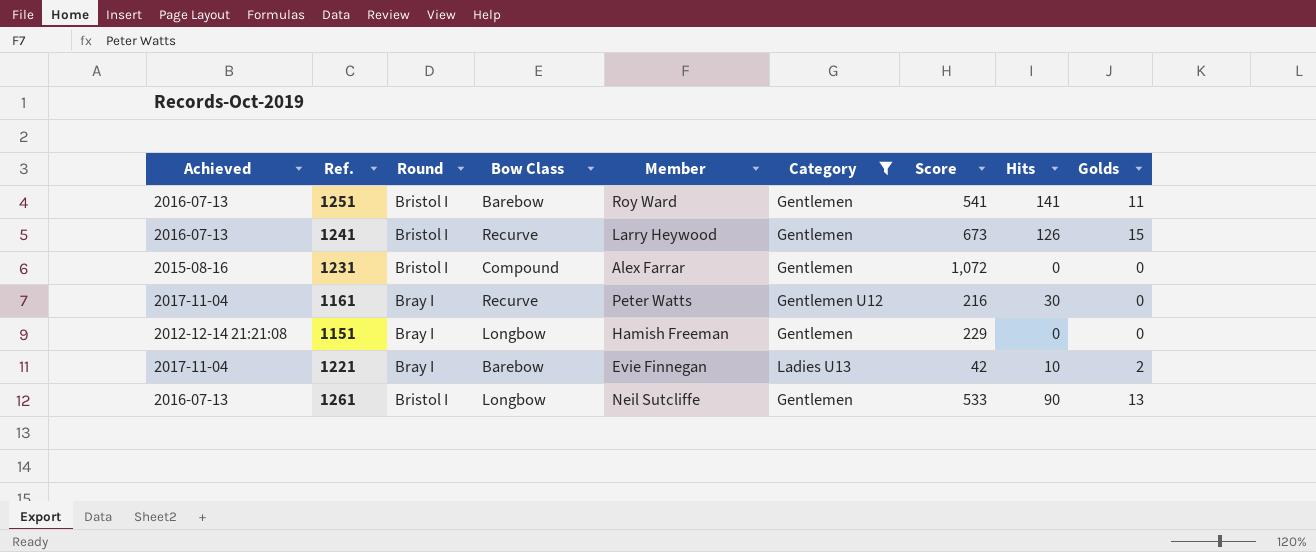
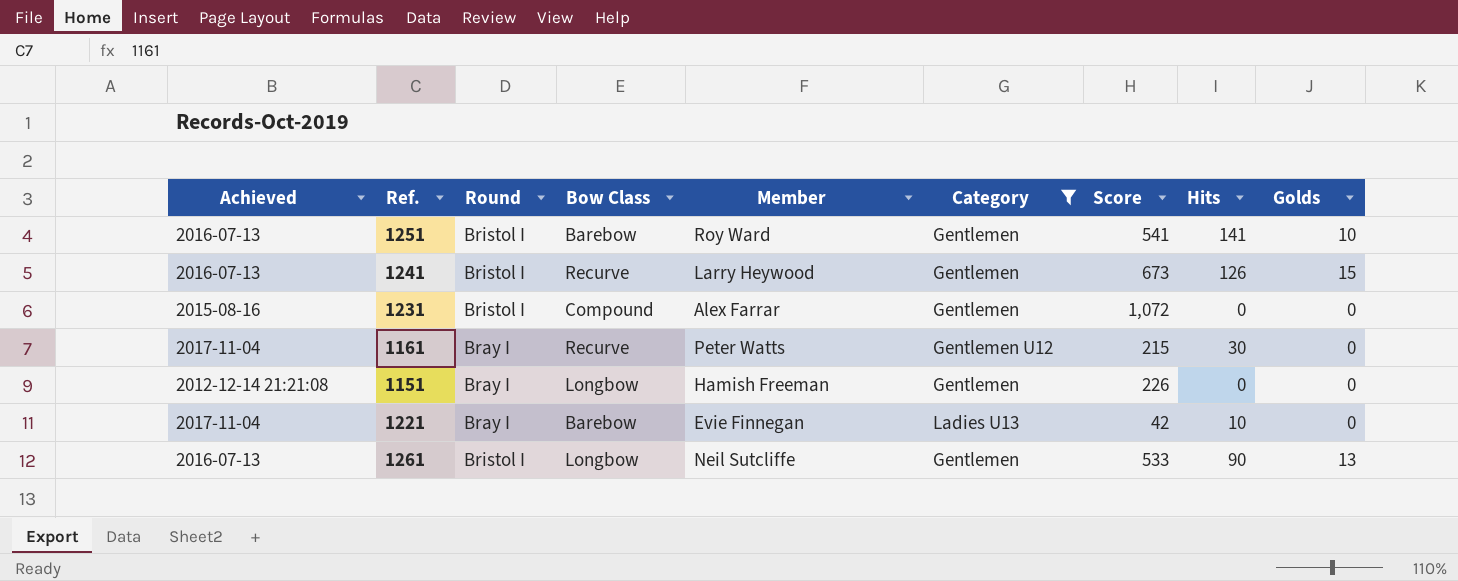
1251 | Golds: 11 -> 10
1161 | Score: 216 -> 215
1151 | Score: 229 -> 226
1221 | Golds: 2 -> 0

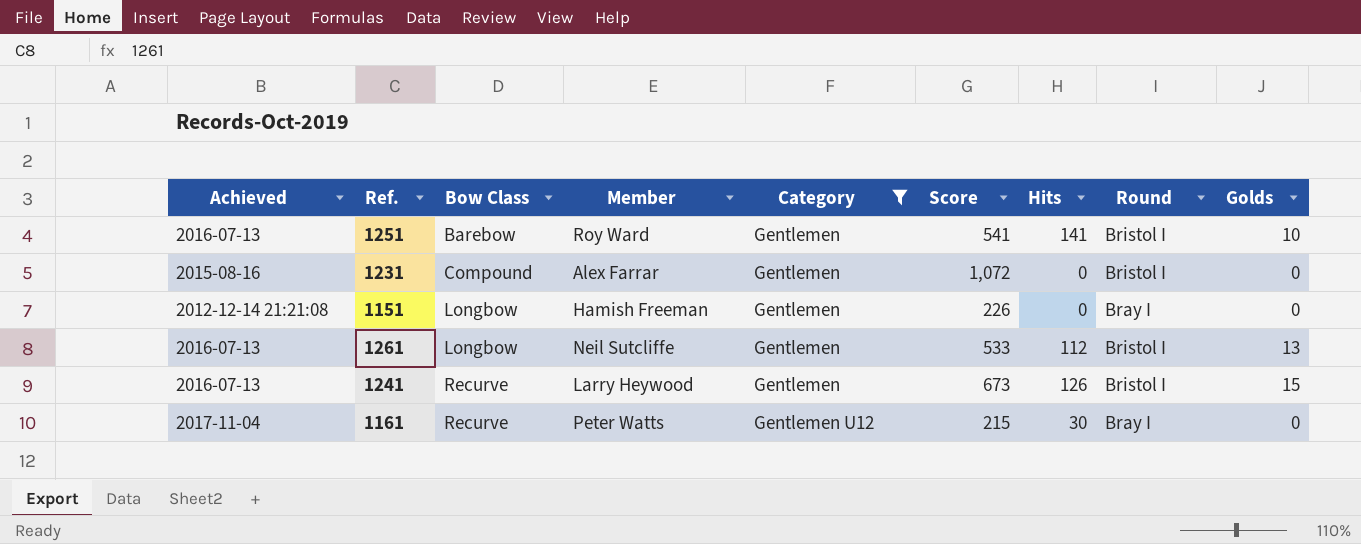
row order: none -> Bow Class ascending
column Round | position: 3 -> 8
row 1221: 2017-11-04 | Bray I | Barebow | Evie Finnegan | Ladies U13 | 42 | 10 | 0 -> none
1261 | Hits: 90 -> 112

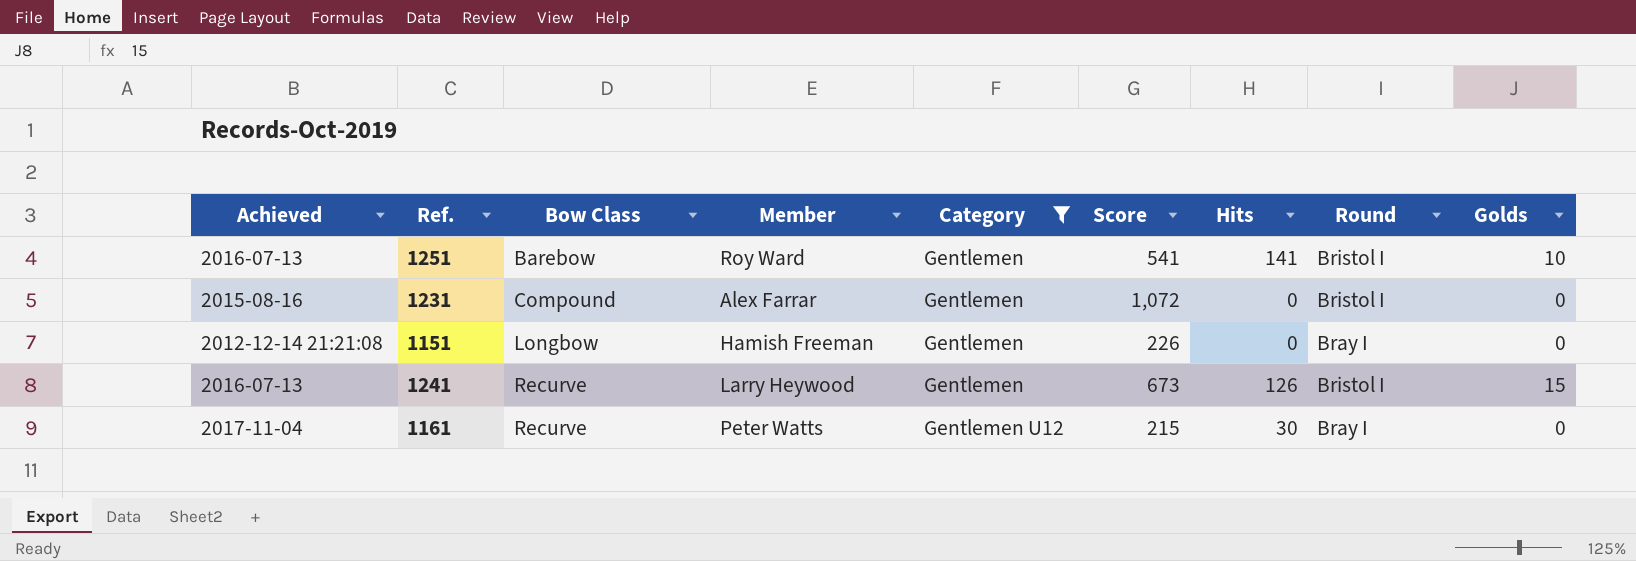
row 1261: 2016-07-13 | Longbow | Neil Sutcliffe | Gentlemen | 533 | 112 | Bristol I | 13 -> none

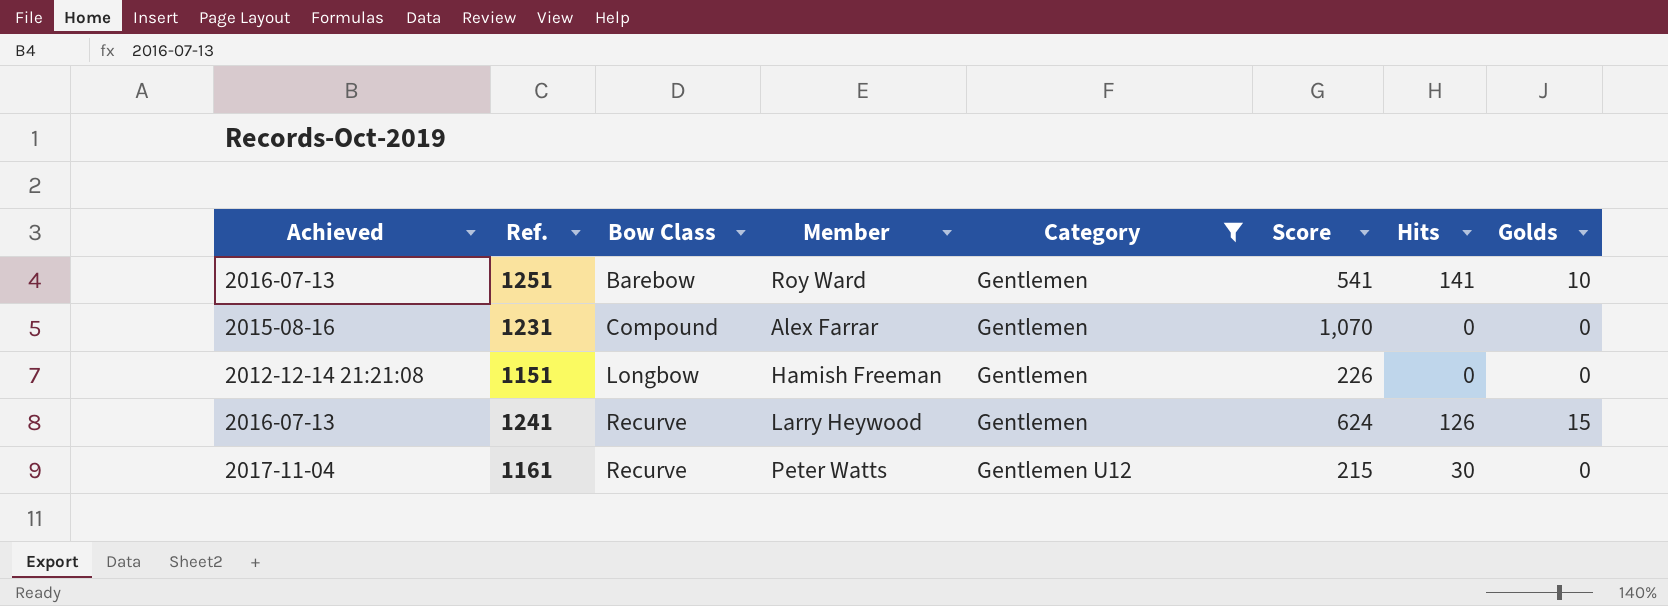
column Round | position: 8 -> none
1231 | Score: 1,072 -> 1,070
1241 | Score: 673 -> 624

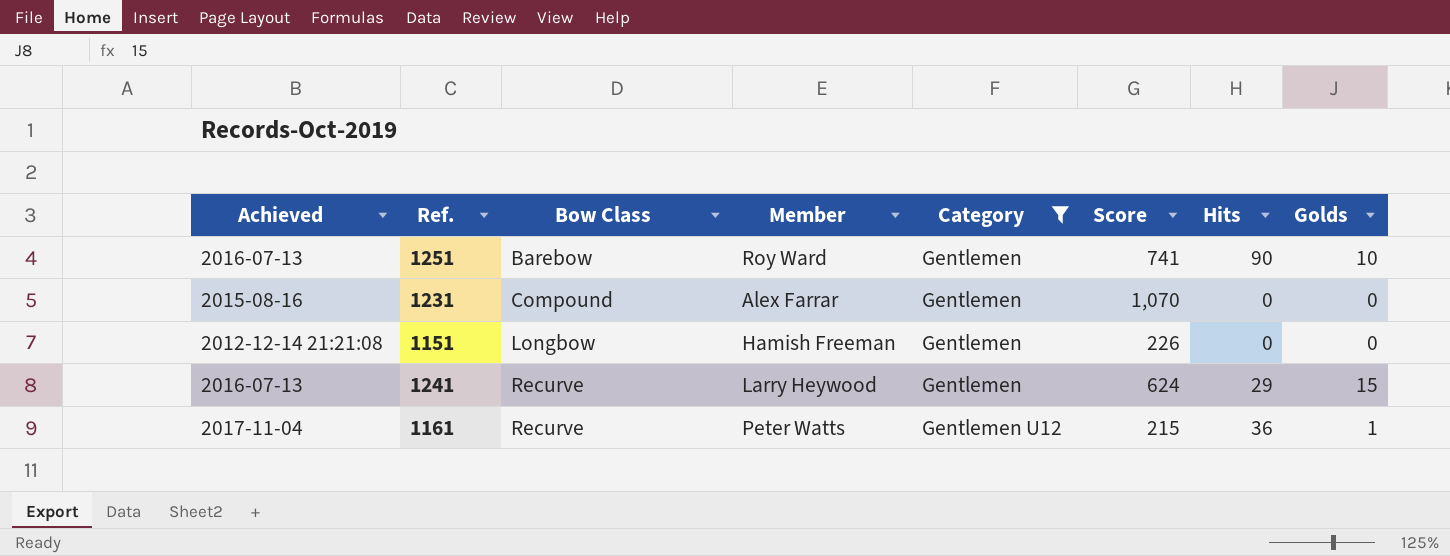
1251 | Score: 541 -> 741
1251 | Hits: 141 -> 90
1241 | Hits: 126 -> 29
1161 | Hits: 30 -> 36
1161 | Golds: 0 -> 1

